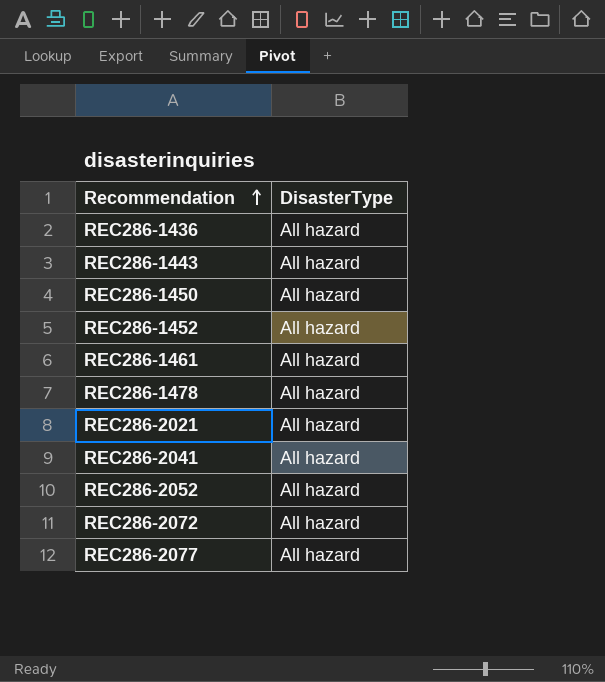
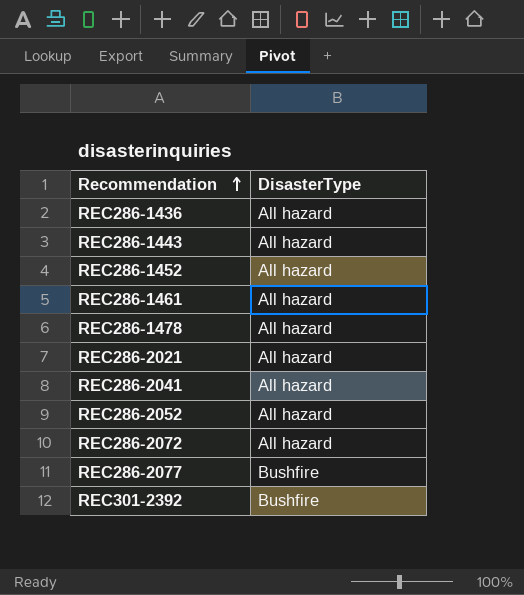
row REC286-1450: All hazard -> none
REC286-2077 | DisasterType: All hazard -> Bushfire
row REC301-2392: none -> Bushfire

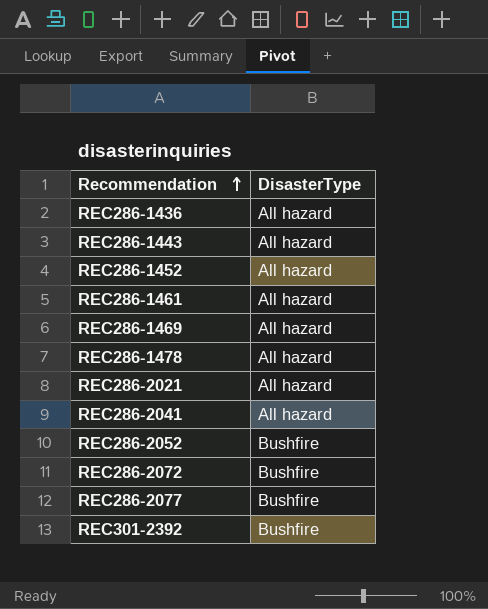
row REC286-1469: none -> All hazard
REC286-2052 | DisasterType: All hazard -> Bushfire
REC286-2072 | DisasterType: All hazard -> Bushfire

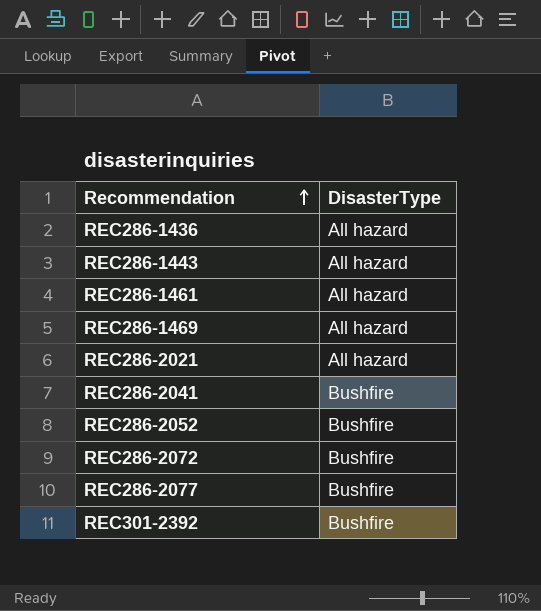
row REC286-1452: All hazard -> none
row REC286-1478: All hazard -> none
REC286-2041 | DisasterType: All hazard -> Bushfire

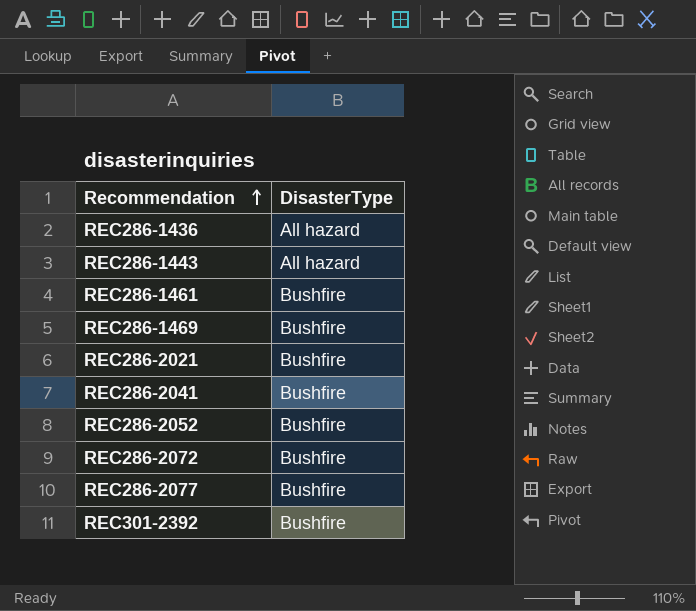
REC286-1461 | DisasterType: All hazard -> Bushfire
REC286-1469 | DisasterType: All hazard -> Bushfire
REC286-2021 | DisasterType: All hazard -> Bushfire

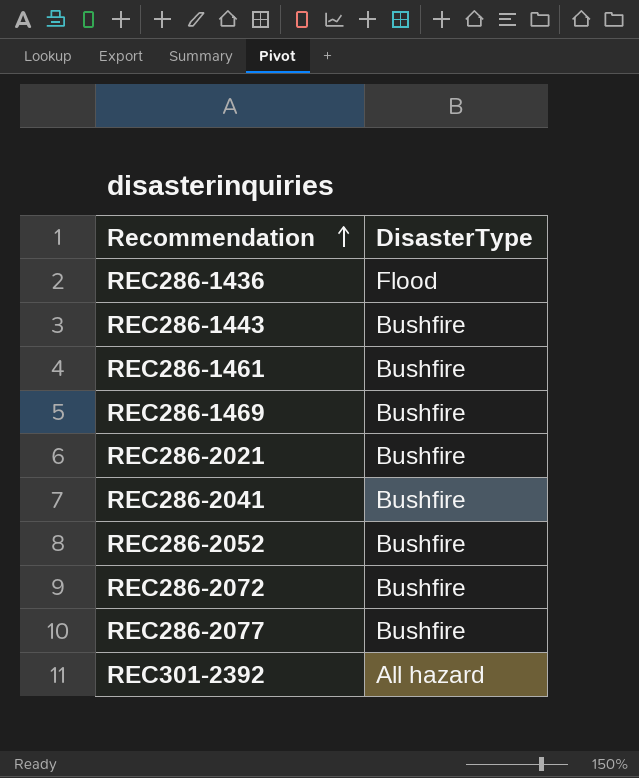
REC286-1436 | DisasterType: All hazard -> Flood
REC286-1443 | DisasterType: All hazard -> Bushfire
REC301-2392 | DisasterType: Bushfire -> All hazard

